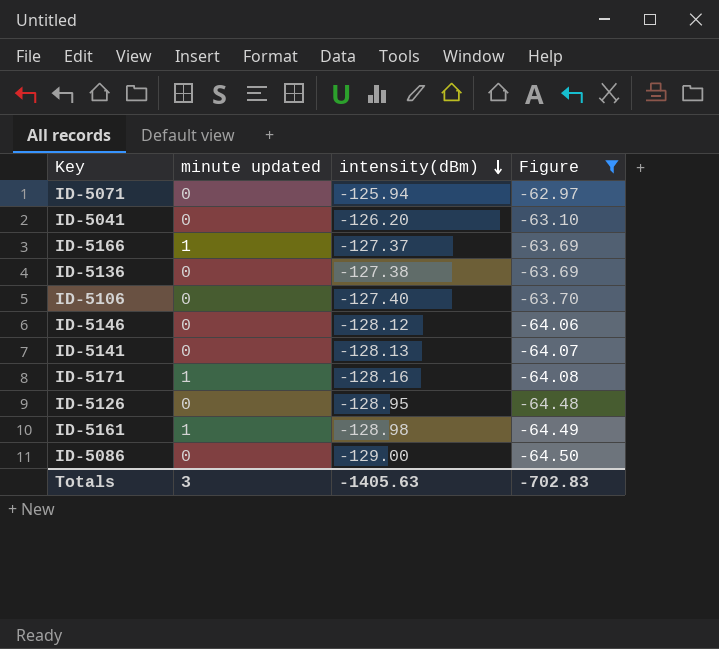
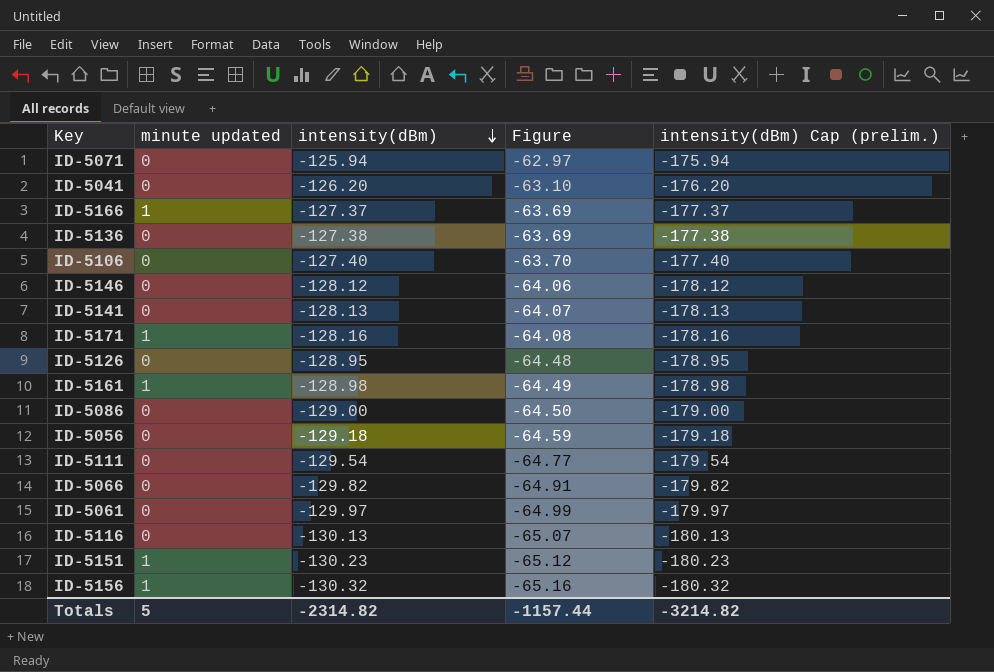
filter: Figure >= -64.50 -> none
column intensity(dBm) Cap (prelim.) | formula: none -> [intensity(dBm)] - 50
Totals | minute updated: 3 -> 5
Totals | intensity(dBm): -1405.63 -> -2314.82
Totals | Figure: -702.83 -> -1157.44

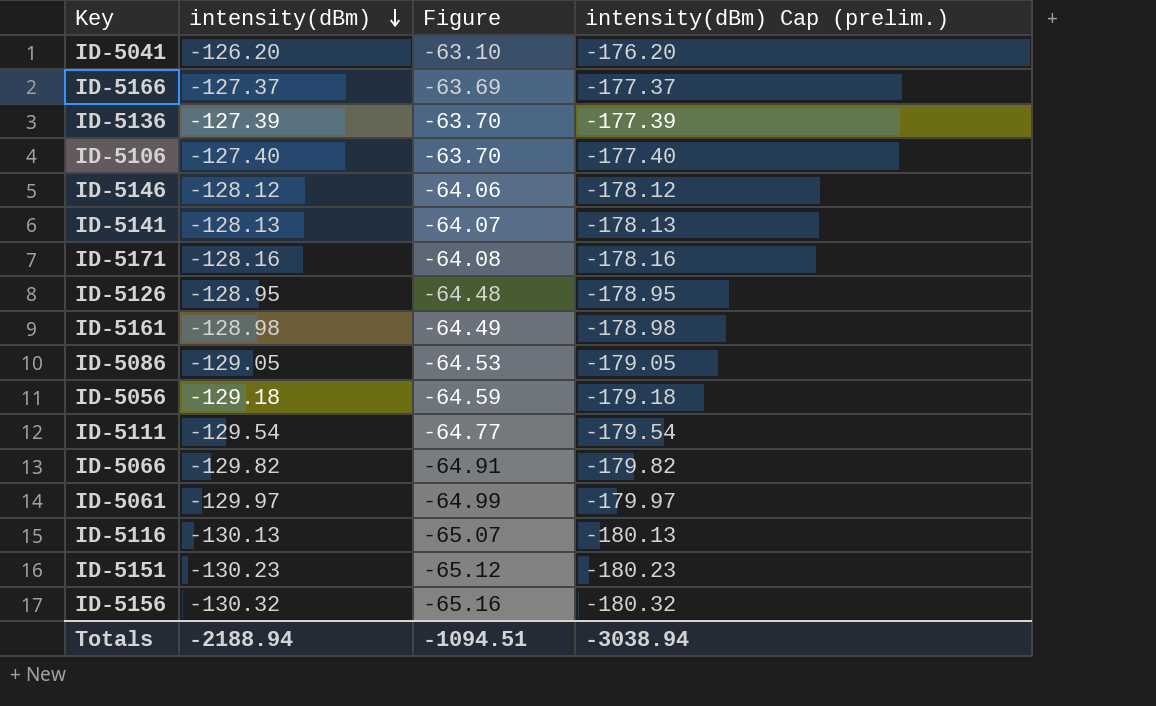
column minute updated | position: 2 -> none
row ID-5071: 0 | -125.94 | -62.97 | -175.94 -> none
ID-5136 | intensity(dBm): -127.38 -> -127.39
ID-5136 | Figure: -63.69 -> -63.70
ID-5136 | intensity(dBm) Cap (prelim.): -177.38 -> -177.39
ID-5086 | intensity(dBm): -129.00 -> -129.05
ID-5086 | Figure: -64.50 -> -64.53
ID-5086 | intensity(dBm) Cap (prelim.): -179.00 -> -179.05
Totals | intensity(dBm): -2314.82 -> -2188.94
Totals | Figure: -1157.44 -> -1094.51
Totals | intensity(dBm) Cap (prelim.): -3214.82 -> -3038.94

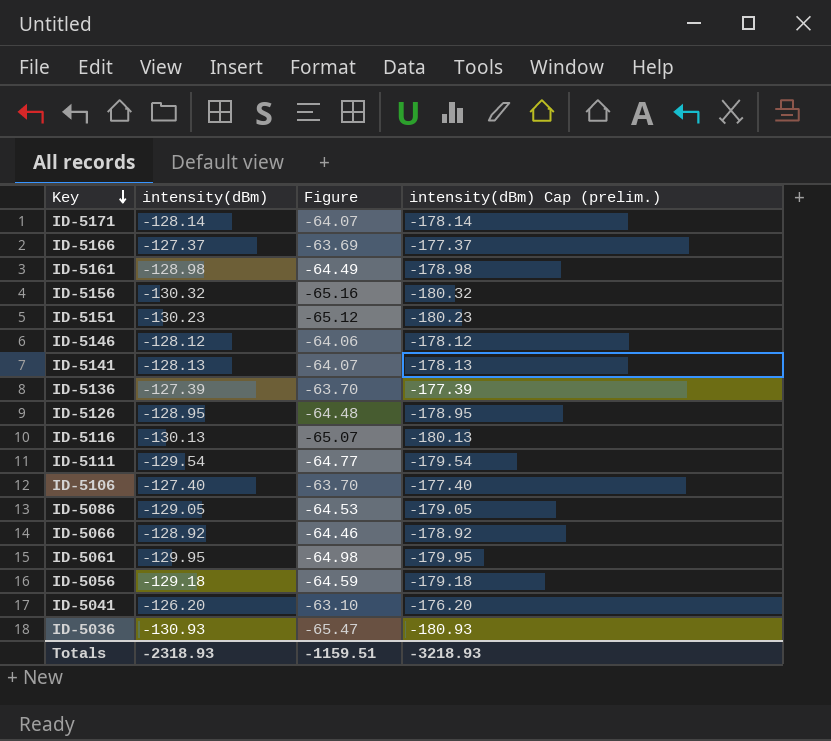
row order: intensity(dBm) descending -> Key descending
ID-5171 | intensity(dBm): -128.16 -> -128.14
ID-5171 | Figure: -64.08 -> -64.07
ID-5171 | intensity(dBm) Cap (prelim.): -178.16 -> -178.14
ID-5066 | intensity(dBm): -129.82 -> -128.92
ID-5066 | Figure: -64.91 -> -64.46
ID-5066 | intensity(dBm) Cap (prelim.): -179.82 -> -178.92
ID-5061 | intensity(dBm): -129.97 -> -129.95
ID-5061 | Figure: -64.99 -> -64.98
ID-5061 | intensity(dBm) Cap (prelim.): -179.97 -> -179.95
row ID-5036: none -> -130.93 | -65.47 | -180.93
Totals | intensity(dBm): -2188.94 -> -2318.93
Totals | Figure: -1094.51 -> -1159.51
Totals | intensity(dBm) Cap (prelim.): -3038.94 -> -3218.93

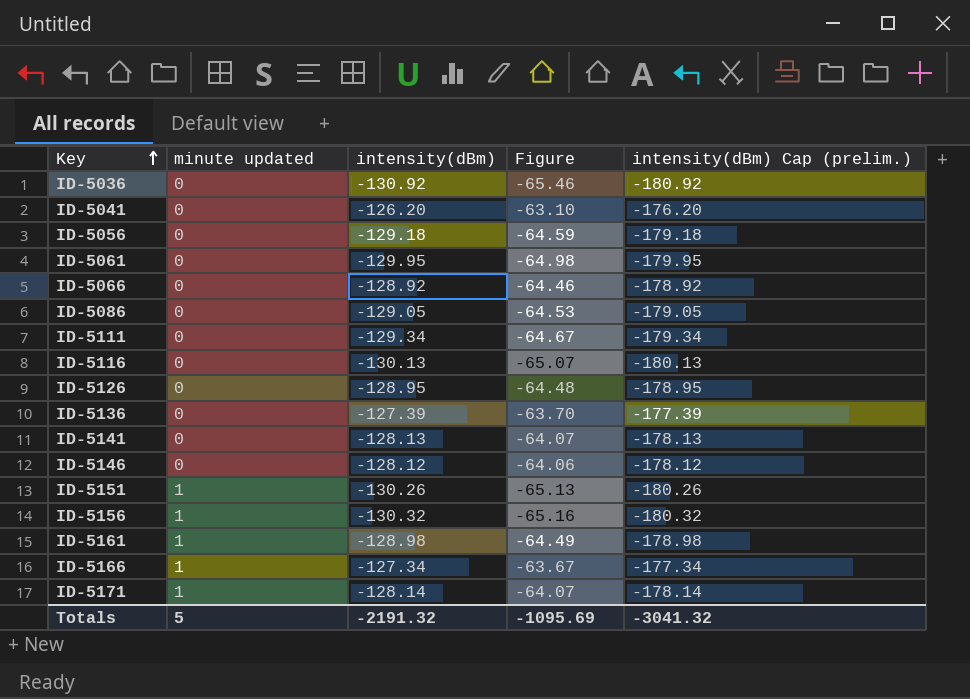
row order: Key descending -> Key ascending
column minute updated | position: none -> 2
row ID-5106: -127.40 | -63.70 | -177.40 -> none
ID-5036 | intensity(dBm): -130.93 -> -130.92
ID-5036 | Figure: -65.47 -> -65.46
ID-5036 | intensity(dBm) Cap (prelim.): -180.93 -> -180.92
ID-5111 | intensity(dBm): -129.54 -> -129.34
ID-5111 | Figure: -64.77 -> -64.67
ID-5111 | intensity(dBm) Cap (prelim.): -179.54 -> -179.34
ID-5151 | intensity(dBm): -130.23 -> -130.26
ID-5151 | Figure: -65.12 -> -65.13
ID-5151 | intensity(dBm) Cap (prelim.): -180.23 -> -180.26
ID-5166 | intensity(dBm): -127.37 -> -127.34
ID-5166 | Figure: -63.69 -> -63.67
ID-5166 | intensity(dBm) Cap (prelim.): -177.37 -> -177.34
Totals | intensity(dBm): -2318.93 -> -2191.32
Totals | Figure: -1159.51 -> -1095.69
Totals | intensity(dBm) Cap (prelim.): -3218.93 -> -3041.32

